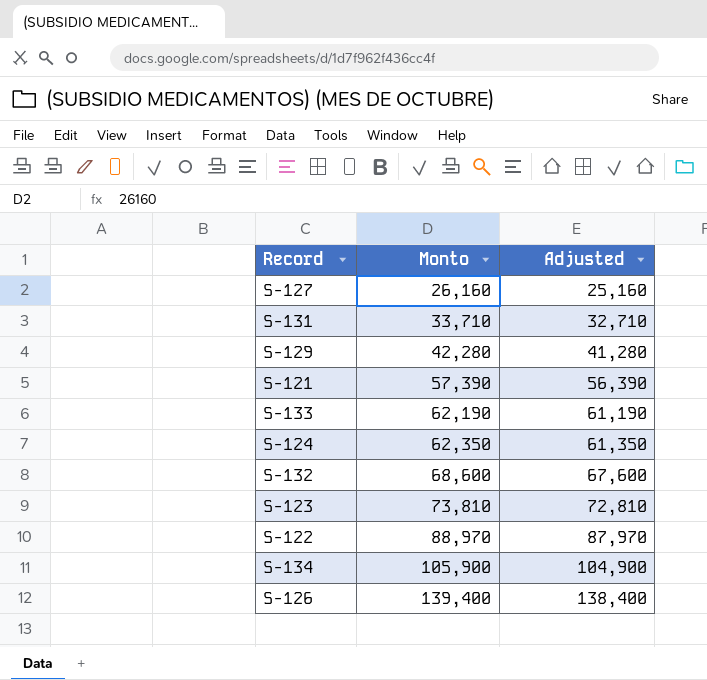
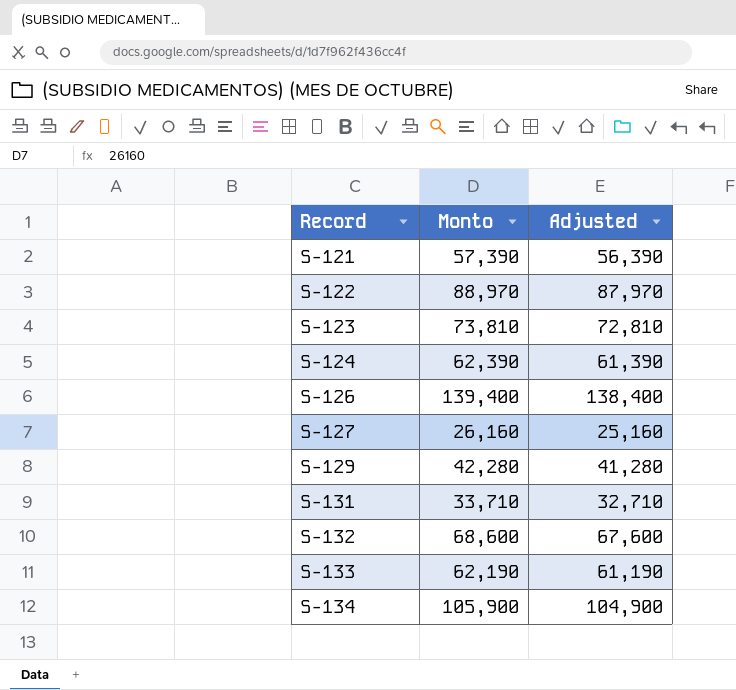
row order: Monto ascending -> Record ascending
S-124 | Monto: 62,350 -> 62,390
S-124 | Adjusted: 61,350 -> 61,390

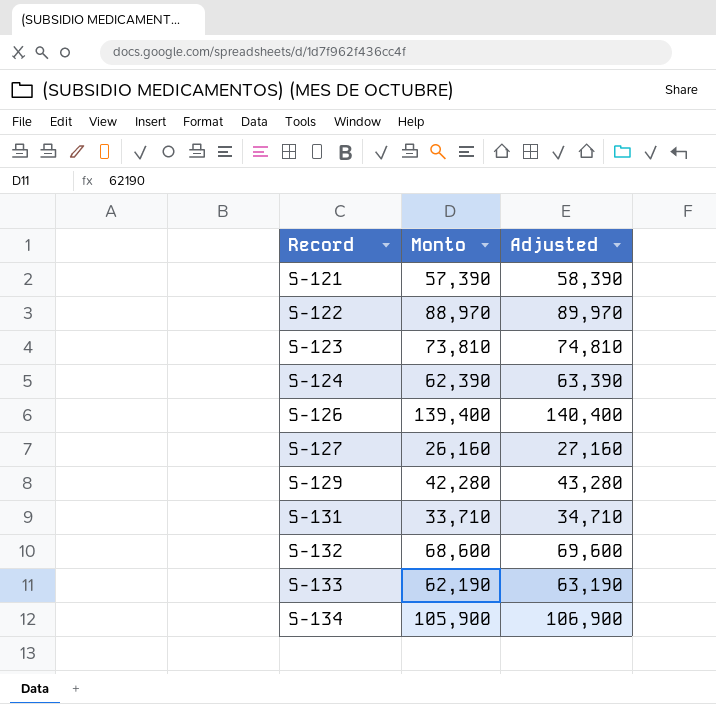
column Adjusted | formula: [Monto] - 1000 -> [Monto] + 1000

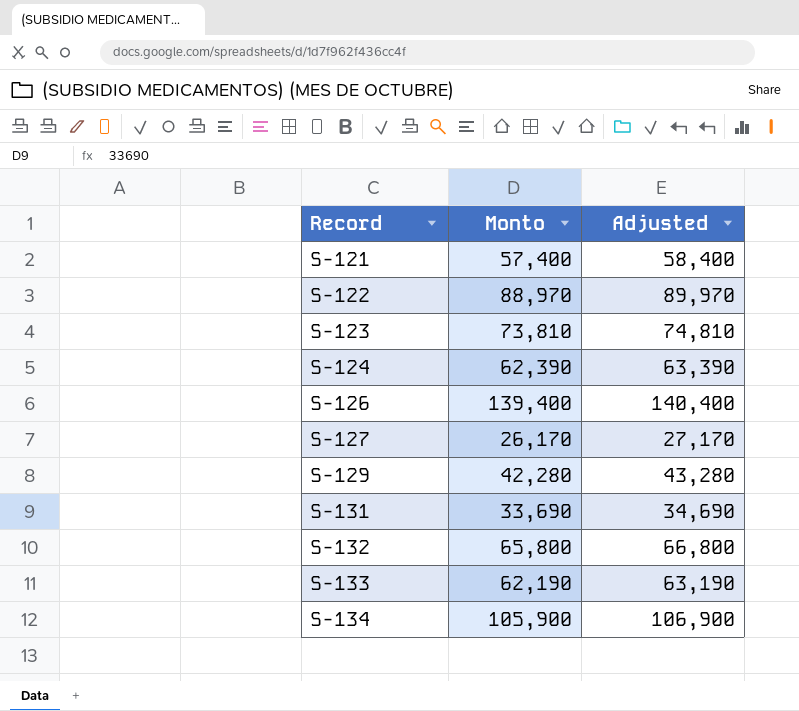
S-121 | Monto: 57,390 -> 57,400
S-121 | Adjusted: 58,390 -> 58,400
S-127 | Monto: 26,160 -> 26,170
S-127 | Adjusted: 27,160 -> 27,170
S-131 | Monto: 33,710 -> 33,690
S-131 | Adjusted: 34,710 -> 34,690
S-132 | Monto: 68,600 -> 65,800
S-132 | Adjusted: 69,600 -> 66,800

